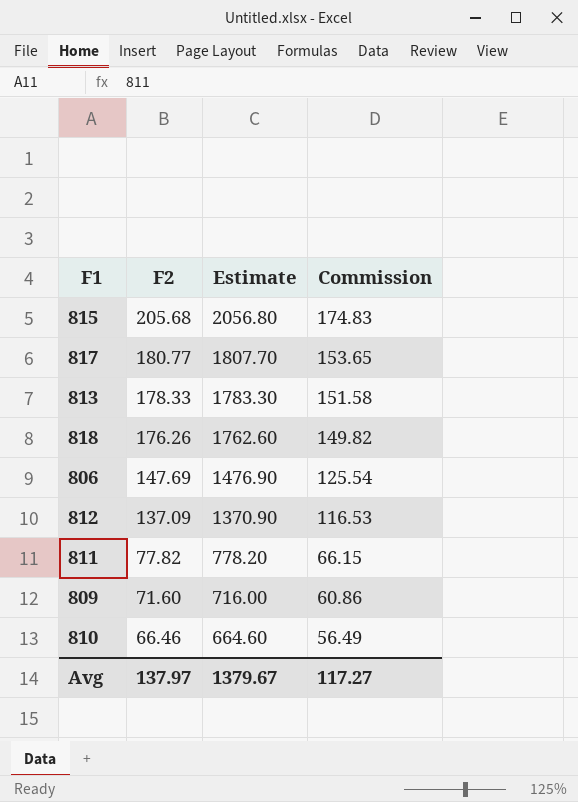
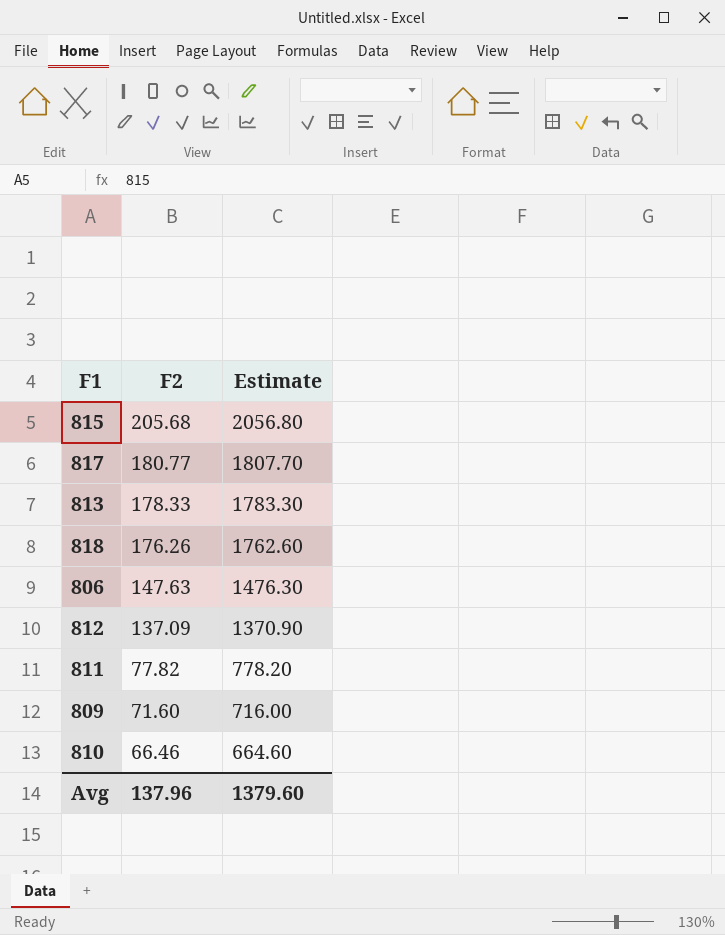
column Commission | formula: [F2] * 0.85 -> none
806 | F2: 147.69 -> 147.63
806 | Estimate: 1476.90 -> 1476.30
Avg | F2: 137.97 -> 137.96
Avg | Estimate: 1379.67 -> 1379.60

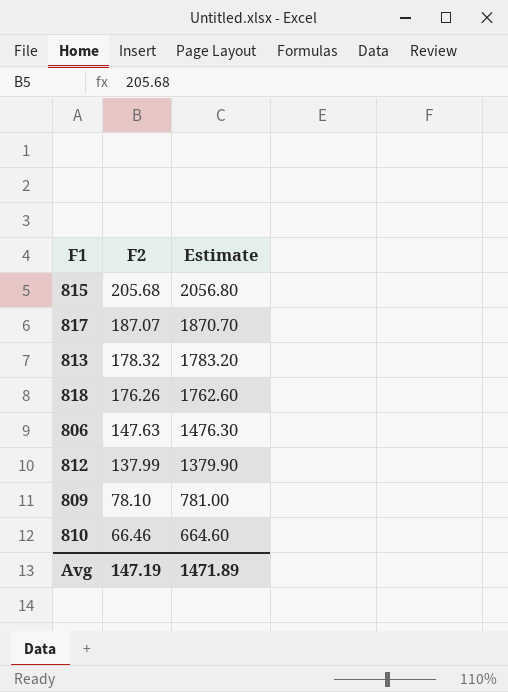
row 811: 77.82 | 778.20 -> none
817 | F2: 180.77 -> 187.07
817 | Estimate: 1807.70 -> 1870.70
813 | F2: 178.33 -> 178.32
813 | Estimate: 1783.30 -> 1783.20
812 | F2: 137.09 -> 137.99
812 | Estimate: 1370.90 -> 1379.90
809 | F2: 71.60 -> 78.10
809 | Estimate: 716.00 -> 781.00
Avg | F2: 137.96 -> 147.19
Avg | Estimate: 1379.60 -> 1471.89

